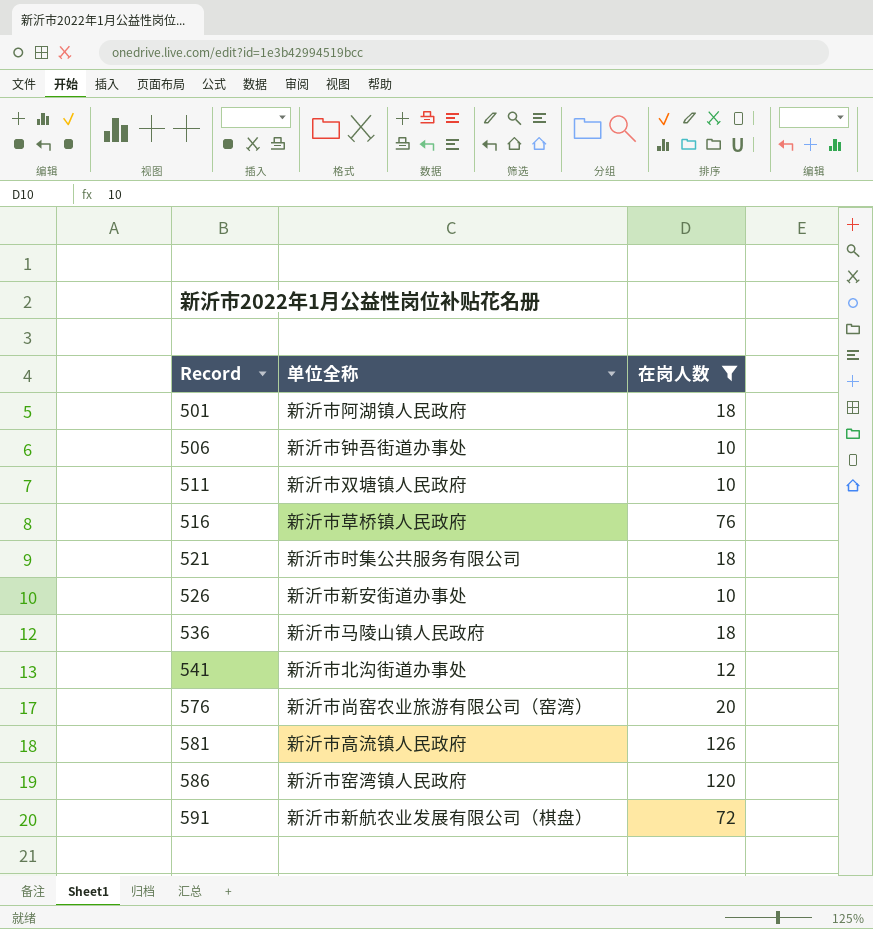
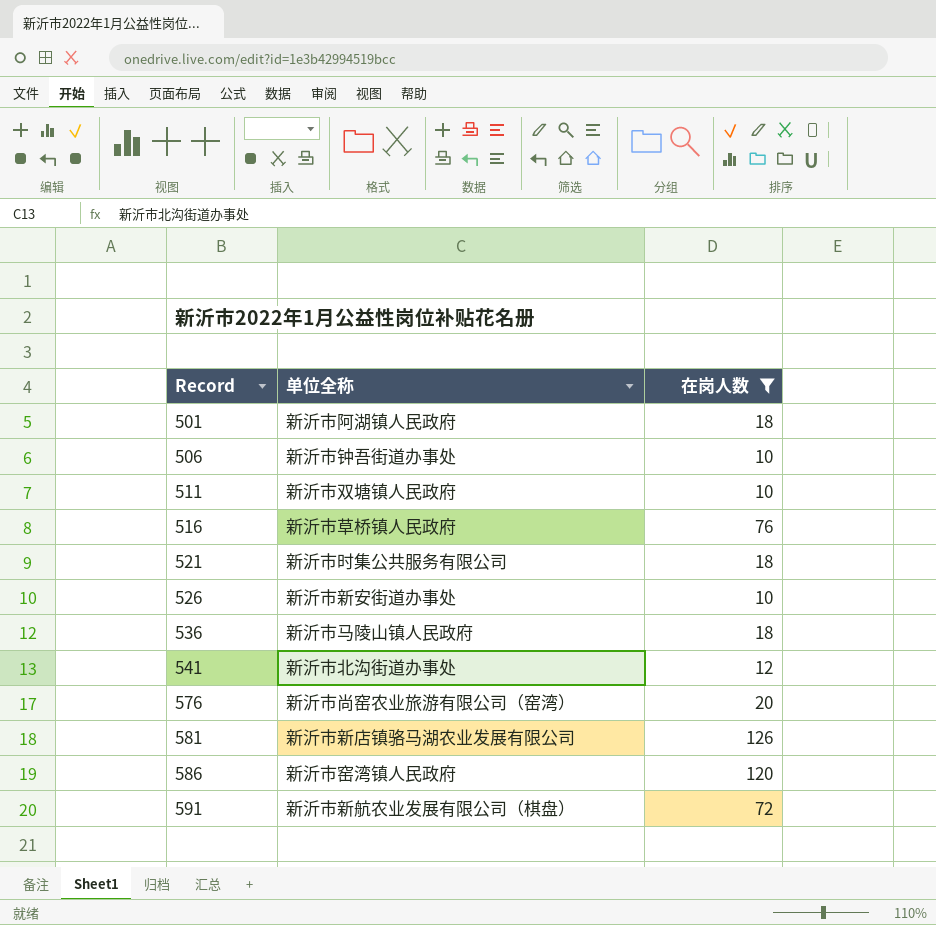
581 | 单位全称: 新沂市高流镇人民政府 -> 新沂市新店镇骆马湖农业发展有限公司

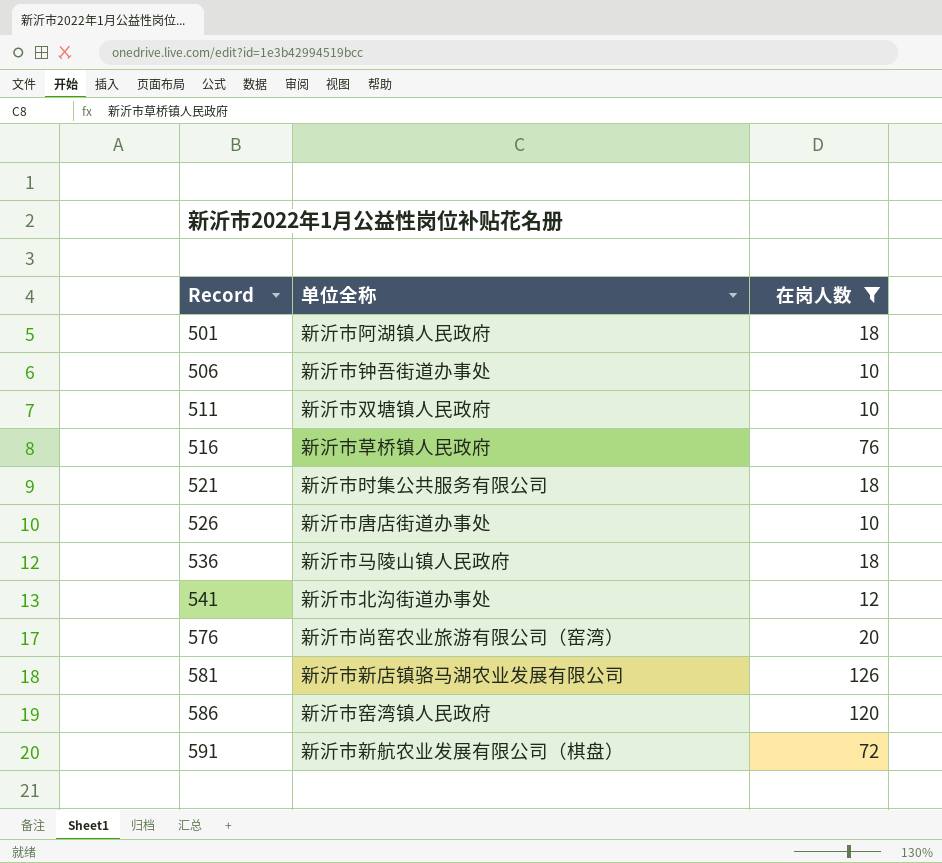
526 | 单位全称: 新沂市新安街道办事处 -> 新沂市唐店街道办事处

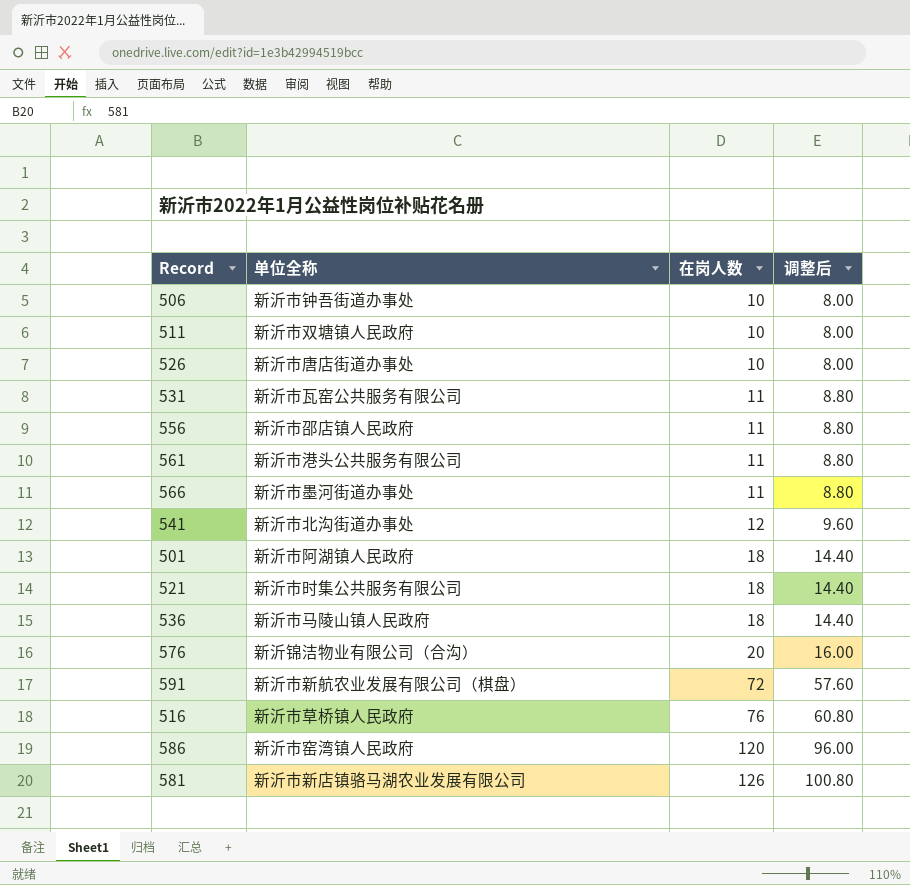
filter: 在岗人数 != 11 -> none
row order: Record ascending -> 在岗人数 ascending
column 调整后 | formula: none -> [在岗人数] * 0.8
576 | 单位全称: 新沂市尚窑农业旅游有限公司（窑湾） -> 新沂锦洁物业有限公司（合沟）

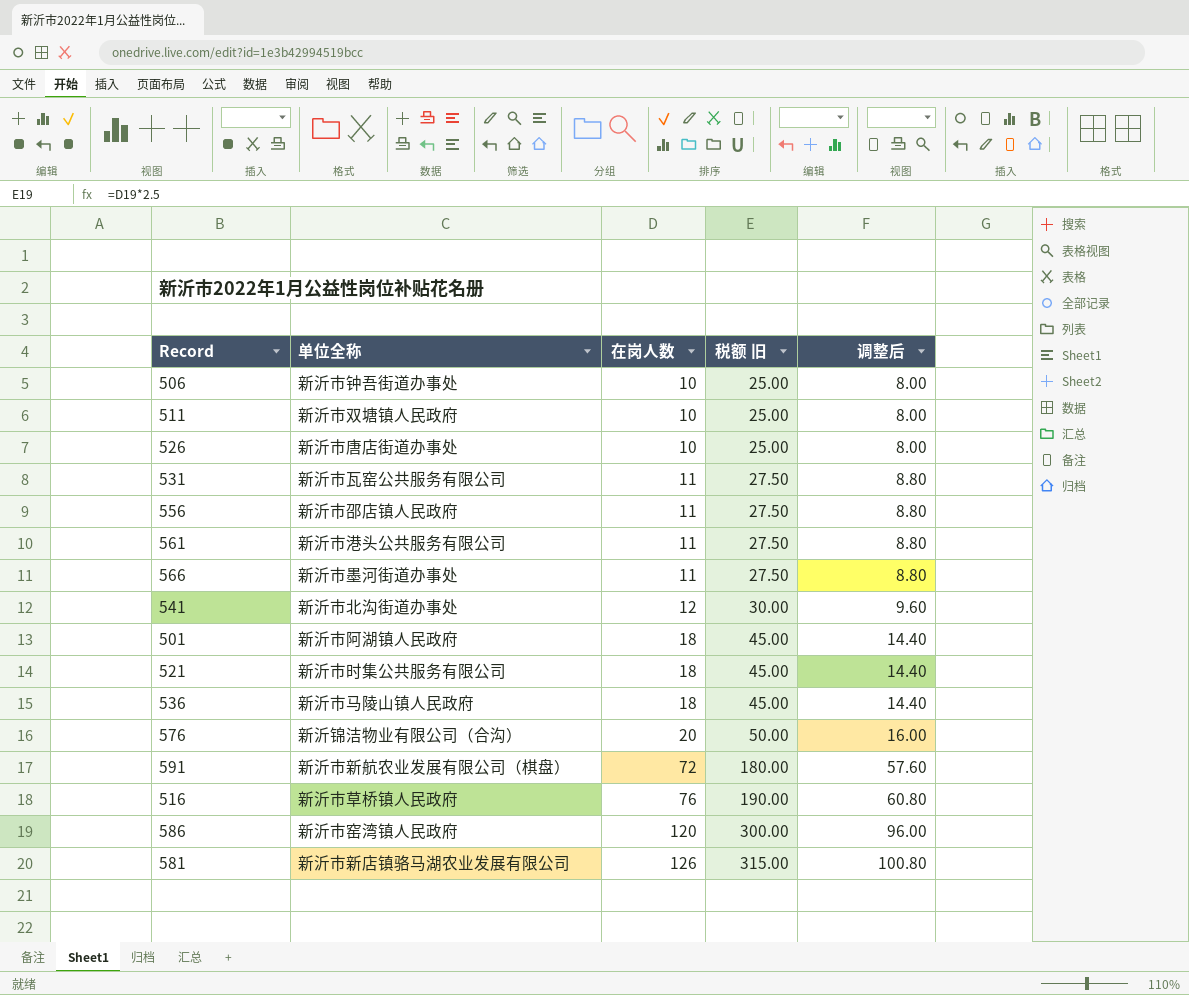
column 税额 旧 | formula: none -> [在岗人数] * 2.5

